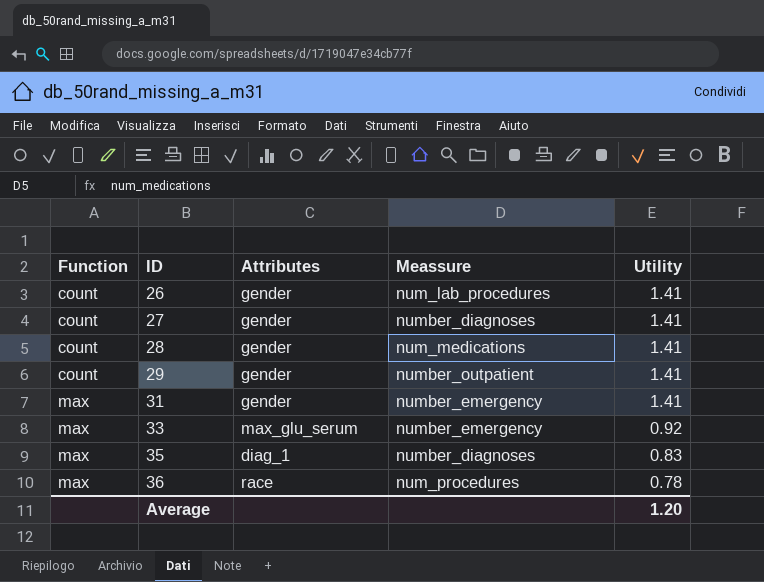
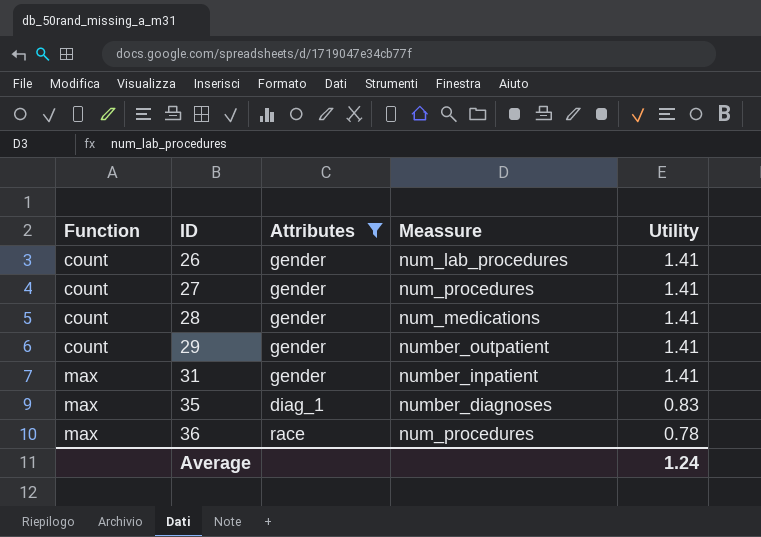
filter: none -> Attributes != max_glu_serum
27 | Meassure: number_diagnoses -> num_procedures
31 | Meassure: number_emergency -> number_inpatient
Average | Utility: 1.20 -> 1.24

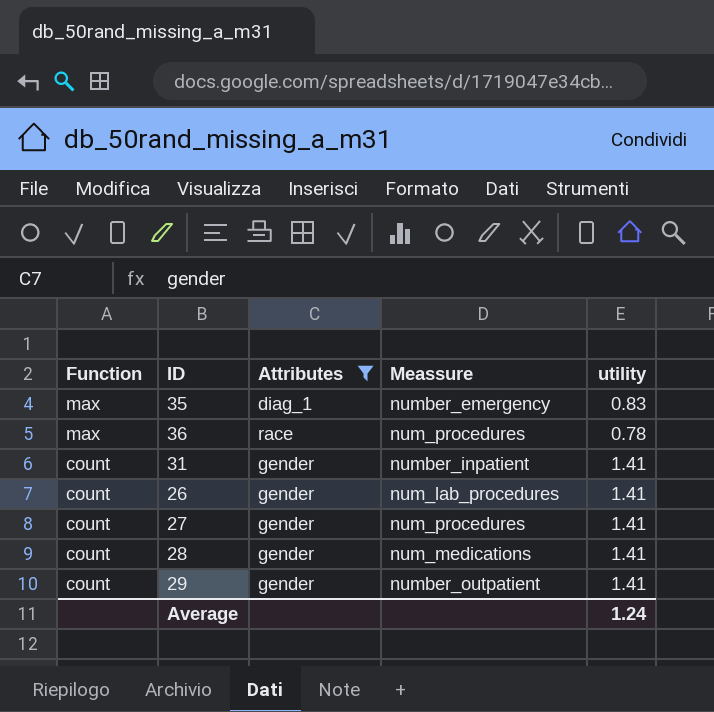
row order: Function ascending -> Function descending
column name: Utility -> utility
35 | Meassure: number_diagnoses -> number_emergency
31 | Function: max -> count

